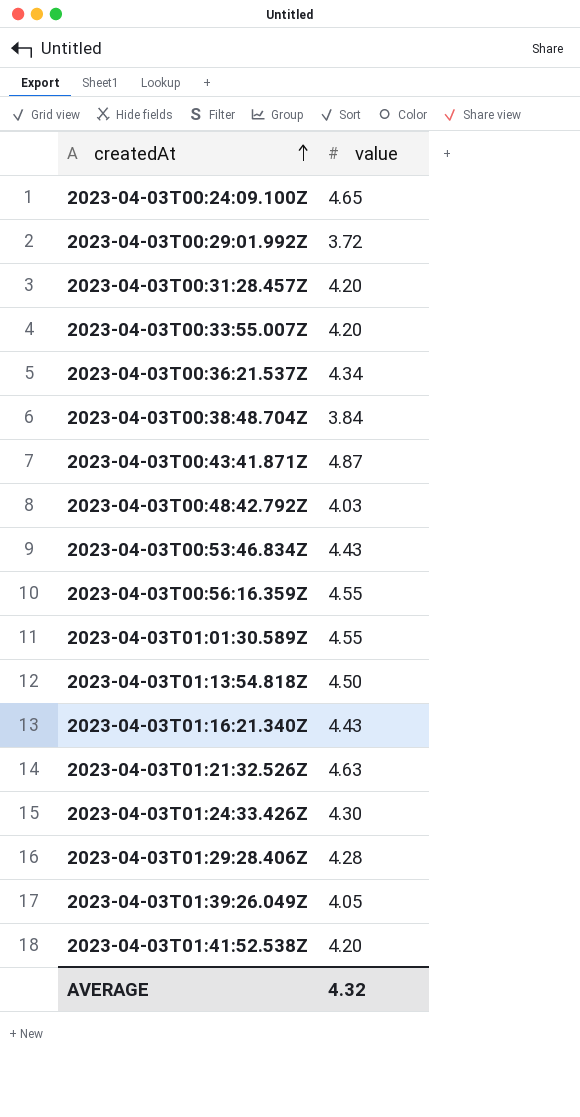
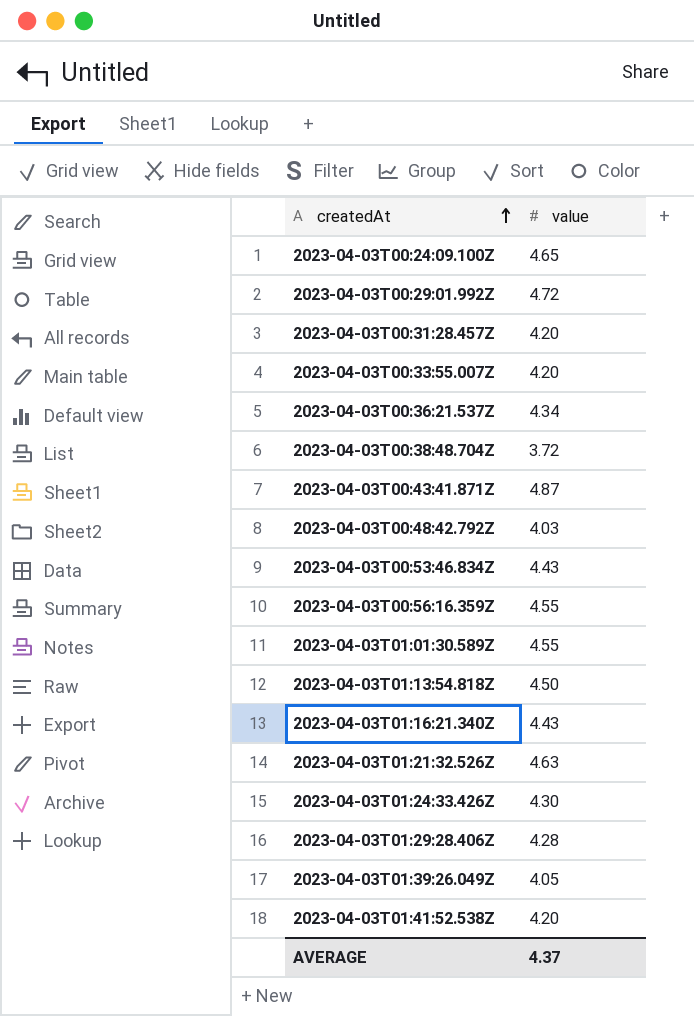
2023-04-03T00:29:01.992Z | value: 3.72 -> 4.72
2023-04-03T00:38:48.704Z | value: 3.84 -> 3.72
AVERAGE | value: 4.32 -> 4.37

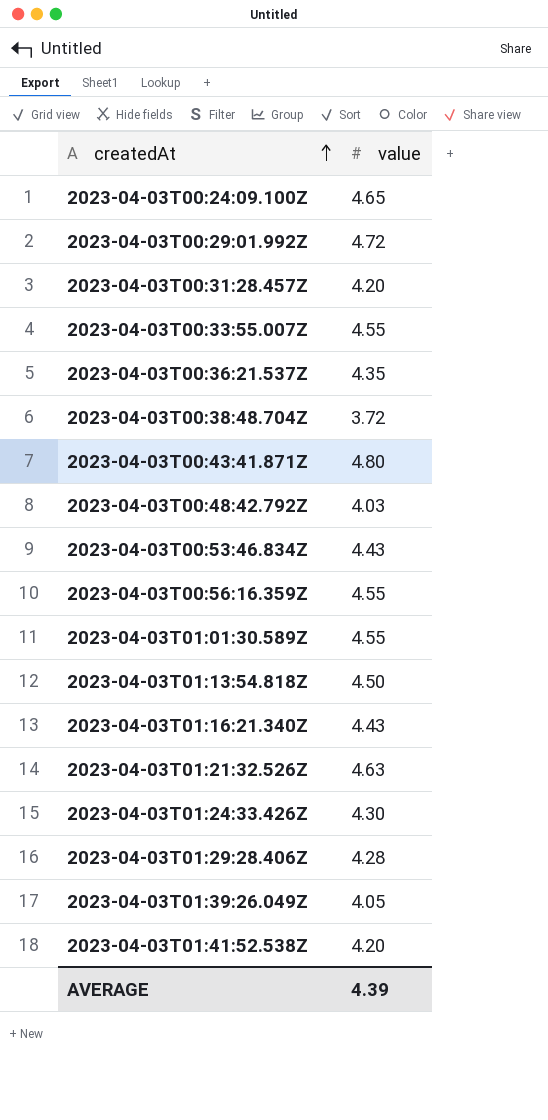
2023-04-03T00:33:55.007Z | value: 4.20 -> 4.55
2023-04-03T00:36:21.537Z | value: 4.34 -> 4.35
2023-04-03T00:43:41.871Z | value: 4.87 -> 4.80
AVERAGE | value: 4.37 -> 4.39

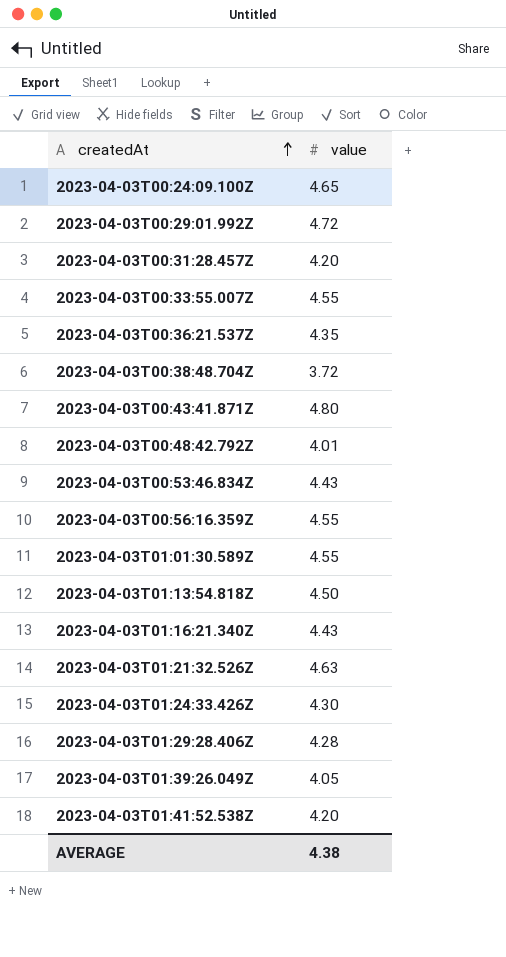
2023-04-03T00:48:42.792Z | value: 4.03 -> 4.01
AVERAGE | value: 4.39 -> 4.38

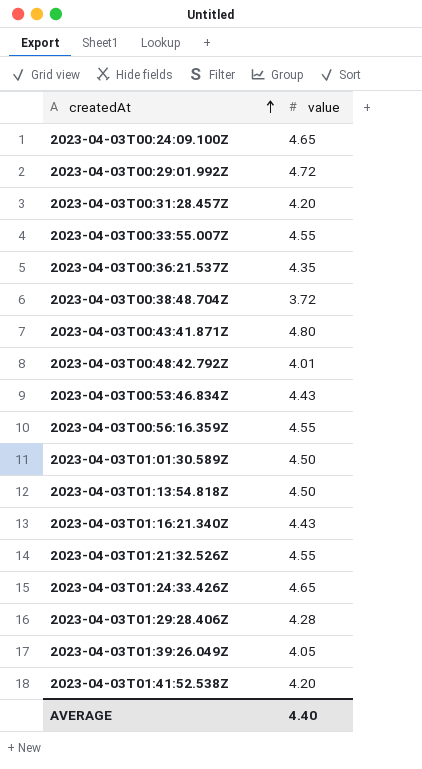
2023-04-03T01:01:30.589Z | value: 4.55 -> 4.50
2023-04-03T01:21:32.526Z | value: 4.63 -> 4.55
2023-04-03T01:24:33.426Z | value: 4.30 -> 4.65
AVERAGE | value: 4.38 -> 4.40

